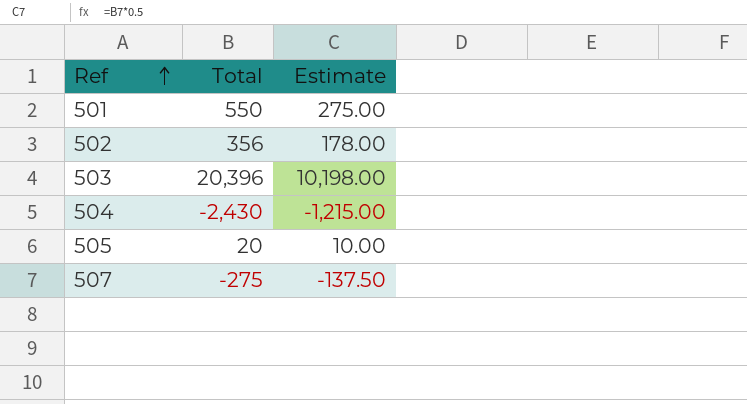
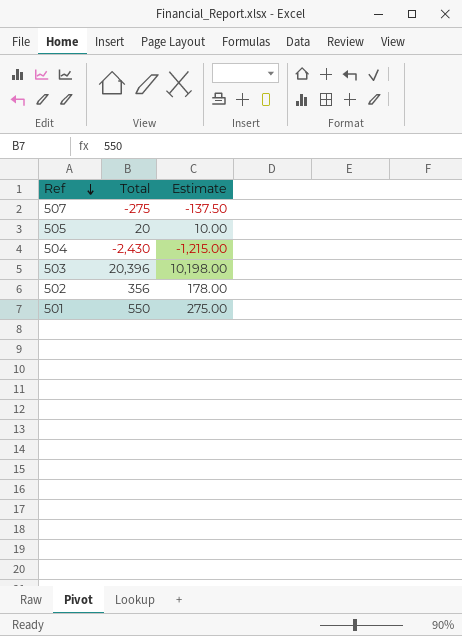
row order: Ref ascending -> Ref descending

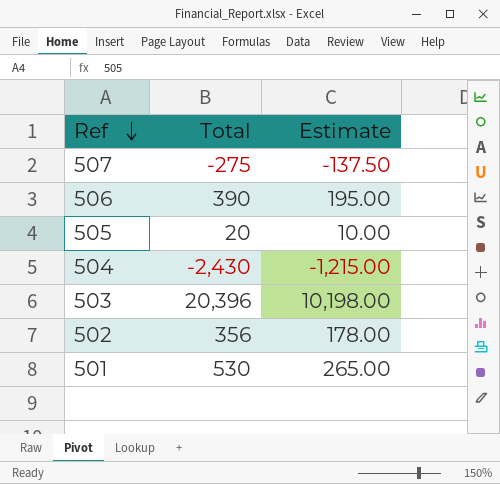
row 506: none -> 390 | 195.00
501 | Total: 550 -> 530
501 | Estimate: 275.00 -> 265.00

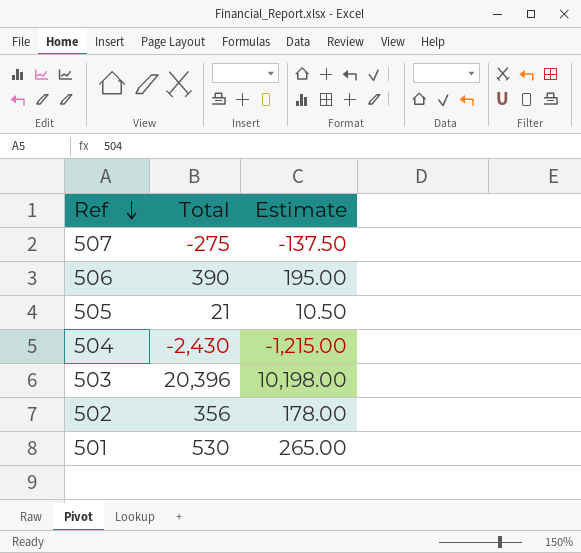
505 | Total: 20 -> 21
505 | Estimate: 10.00 -> 10.50

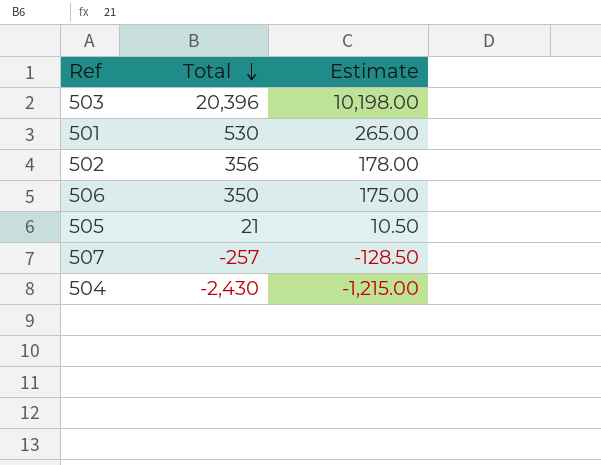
row order: Ref descending -> Total descending
506 | Total: 390 -> 350
506 | Estimate: 195.00 -> 175.00
507 | Total: -275 -> -257
507 | Estimate: -137.50 -> -128.50

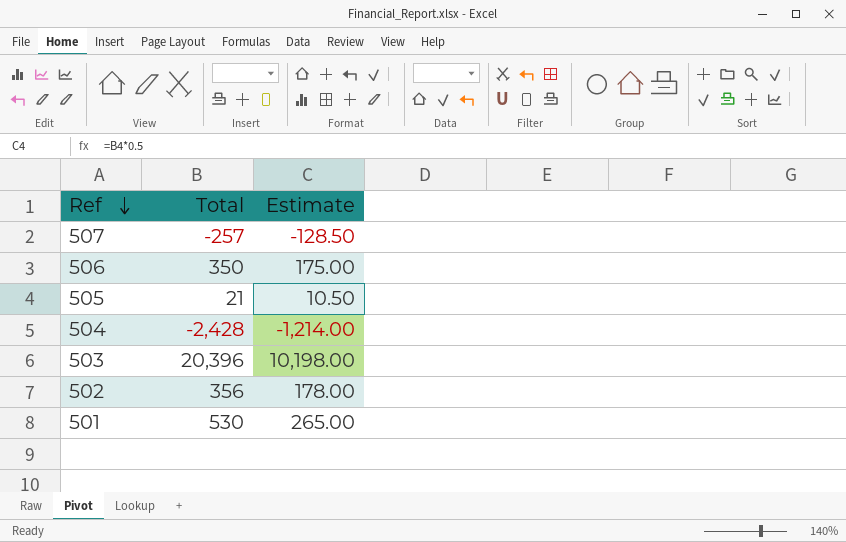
row order: Total descending -> Ref descending
504 | Total: -2,430 -> -2,428
504 | Estimate: -1,215.00 -> -1,214.00

